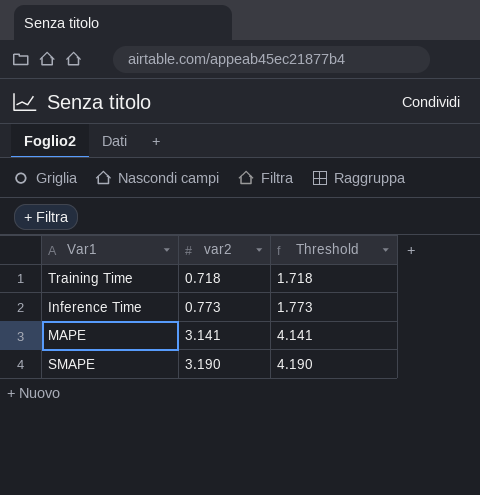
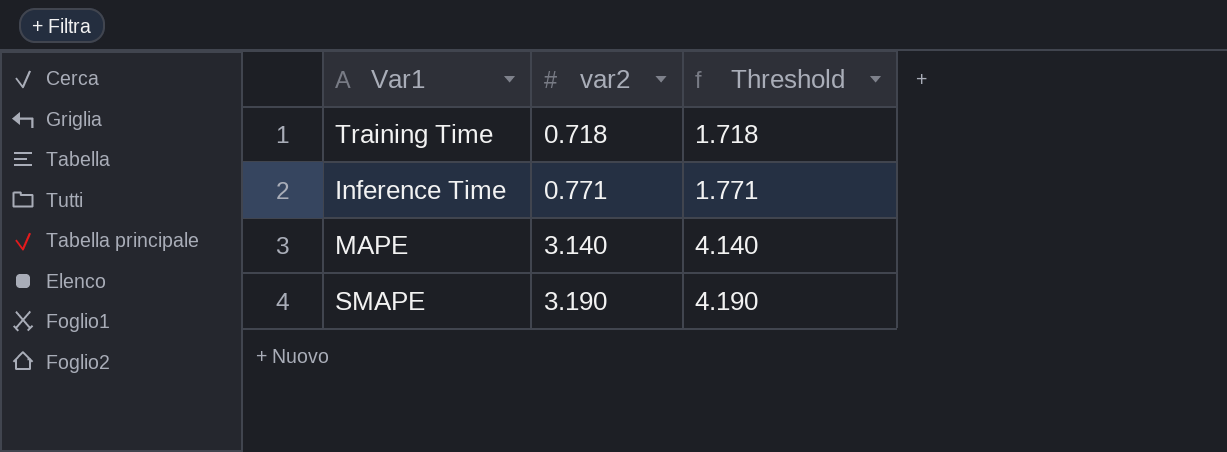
Inference Time | var2: 0.773 -> 0.771
Inference Time | Threshold: 1.773 -> 1.771
MAPE | var2: 3.141 -> 3.140
MAPE | Threshold: 4.141 -> 4.140

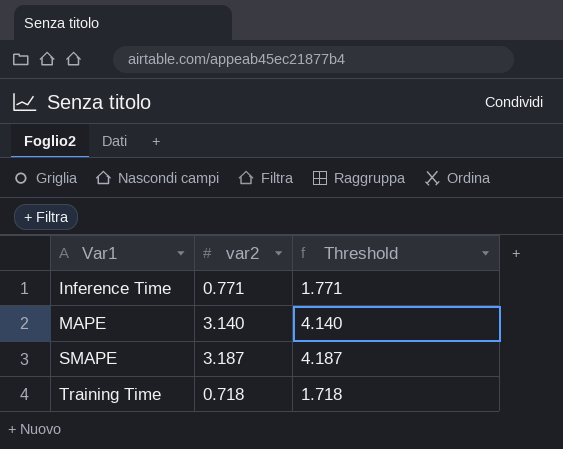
row order: var2 ascending -> Var1 ascending
SMAPE | var2: 3.190 -> 3.187
SMAPE | Threshold: 4.190 -> 4.187

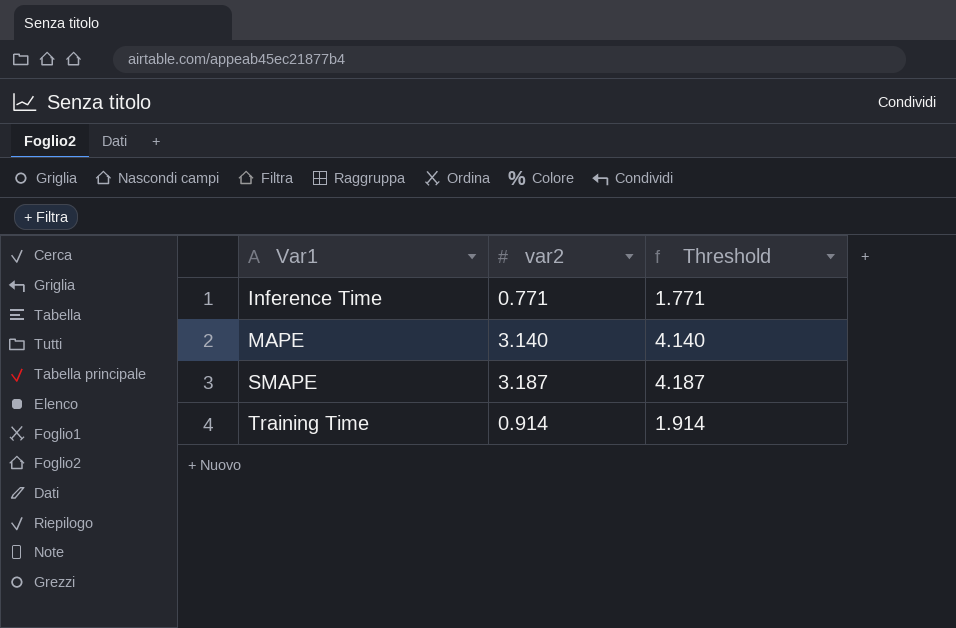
Training Time | var2: 0.718 -> 0.914
Training Time | Threshold: 1.718 -> 1.914

